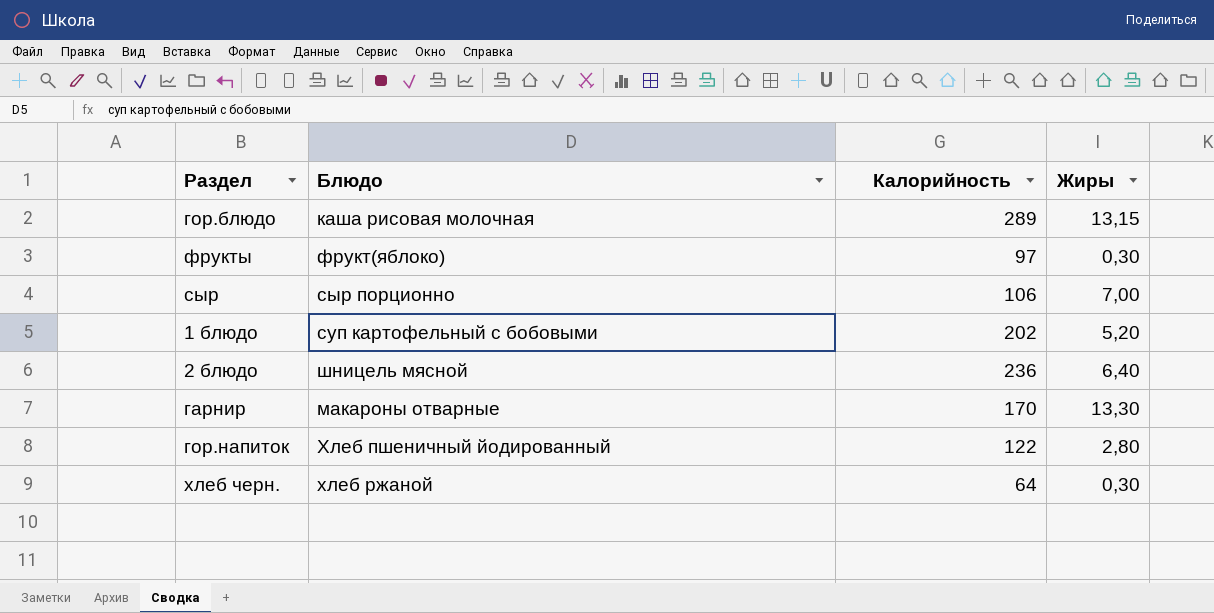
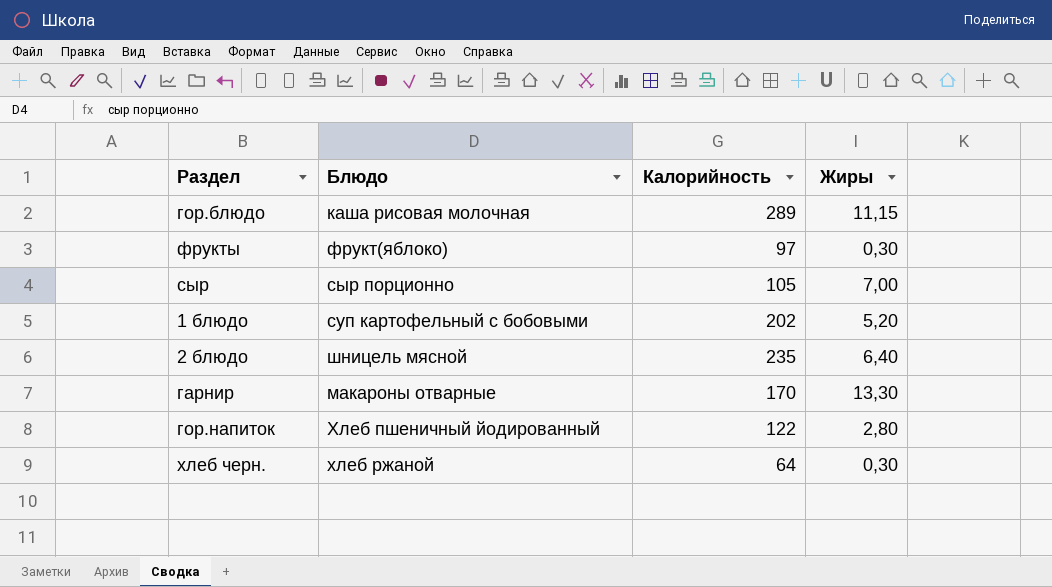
гор.блюдо | Жиры: 13,15 -> 11,15
сыр | Калорийность: 106 -> 105
2 блюдо | Калорийность: 236 -> 235

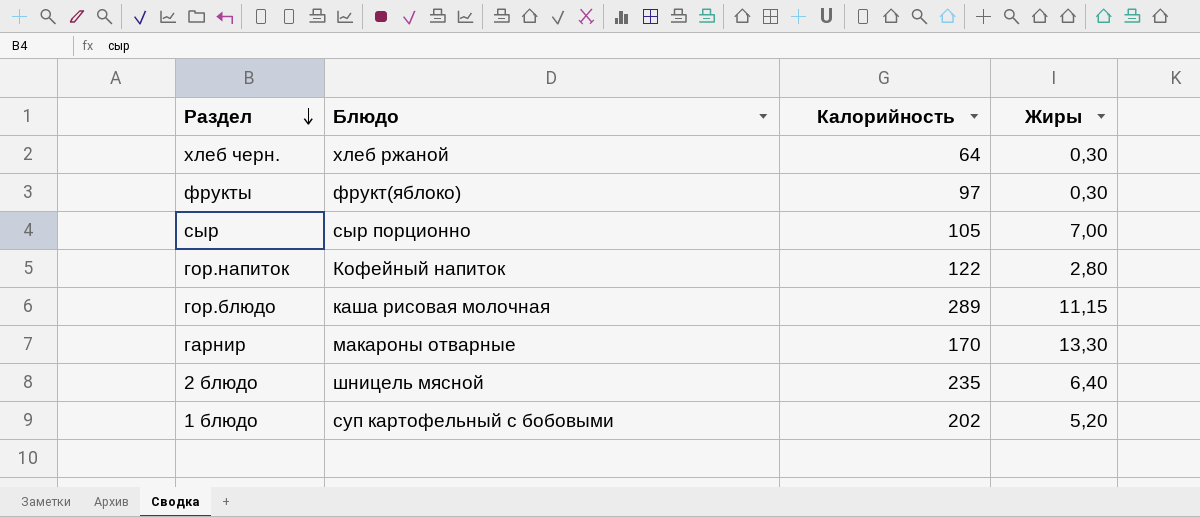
row order: none -> Раздел descending
гор.напиток | Блюдо: Хлеб пшеничный йодированный -> Кофейный напиток

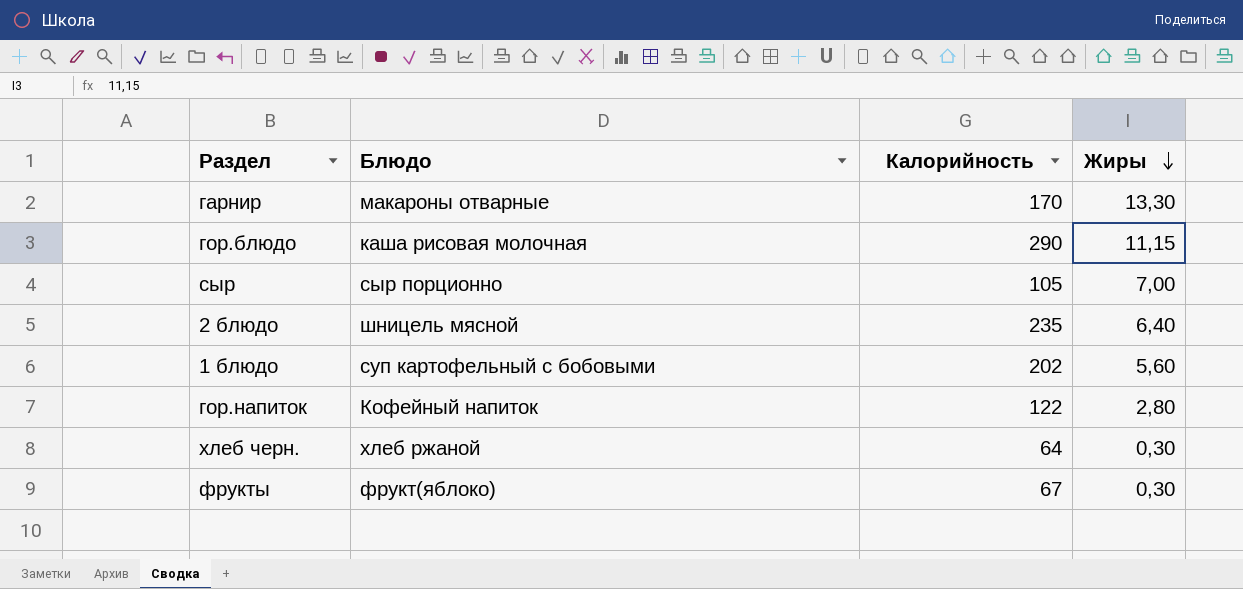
row order: Раздел descending -> Жиры descending
гор.блюдо | Калорийность: 289 -> 290
1 блюдо | Жиры: 5,20 -> 5,60
фрукты | Калорийность: 97 -> 67

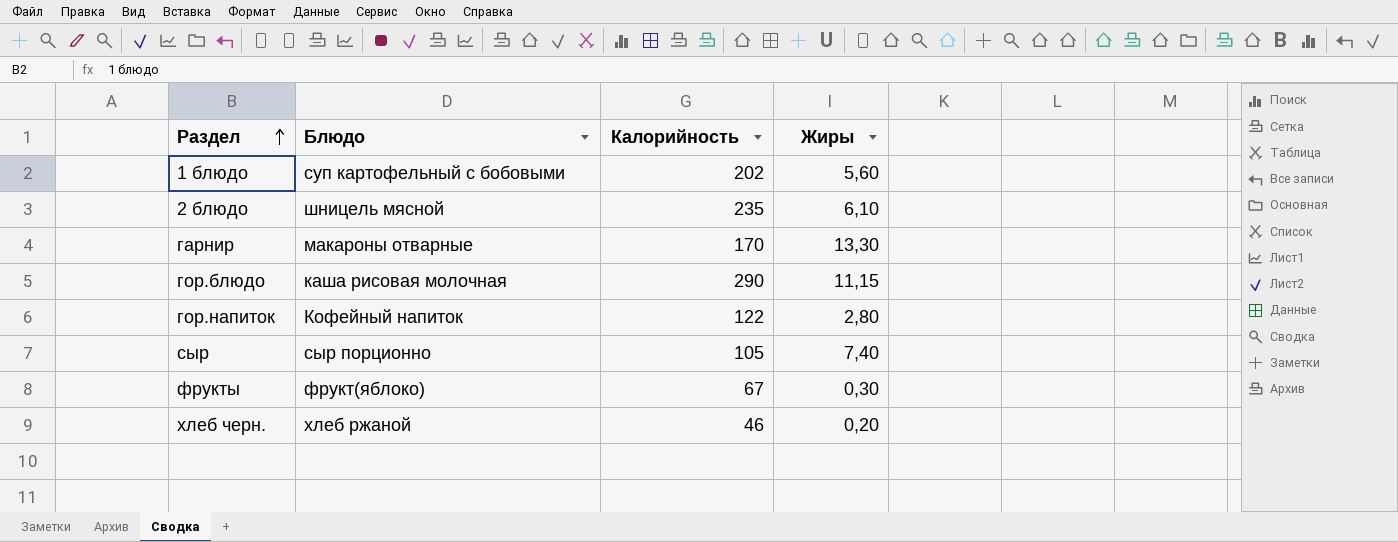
row order: Жиры descending -> Раздел ascending
2 блюдо | Жиры: 6,40 -> 6,10
сыр | Жиры: 7,00 -> 7,40
хлеб черн. | Калорийность: 64 -> 46
хлеб черн. | Жиры: 0,30 -> 0,20

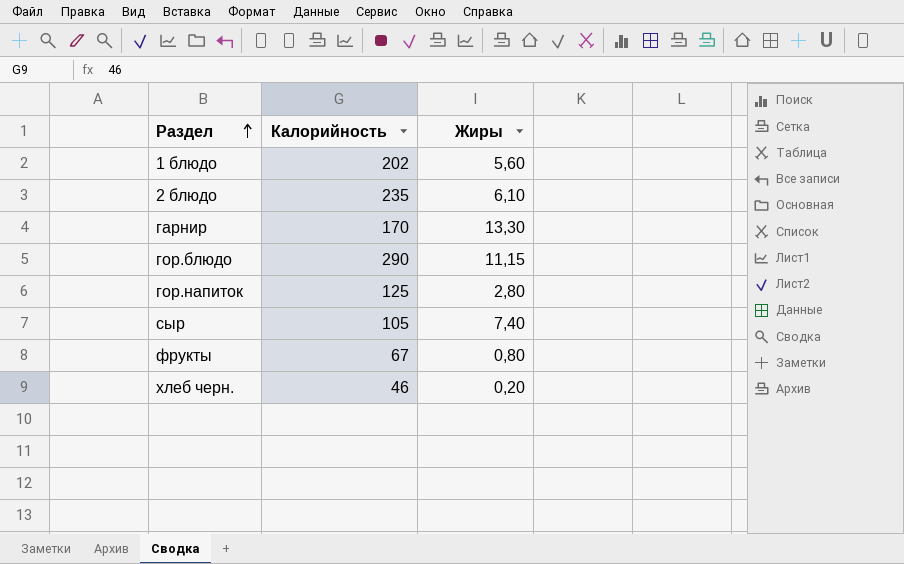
column Блюдо | position: 2 -> none
гор.напиток | Калорийность: 122 -> 125
фрукты | Жиры: 0,30 -> 0,80

